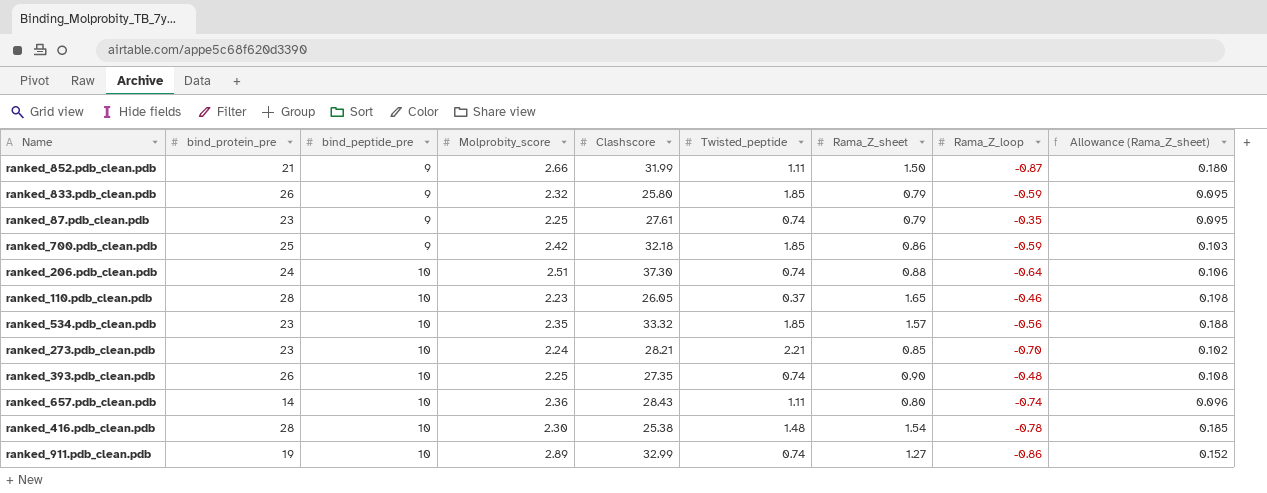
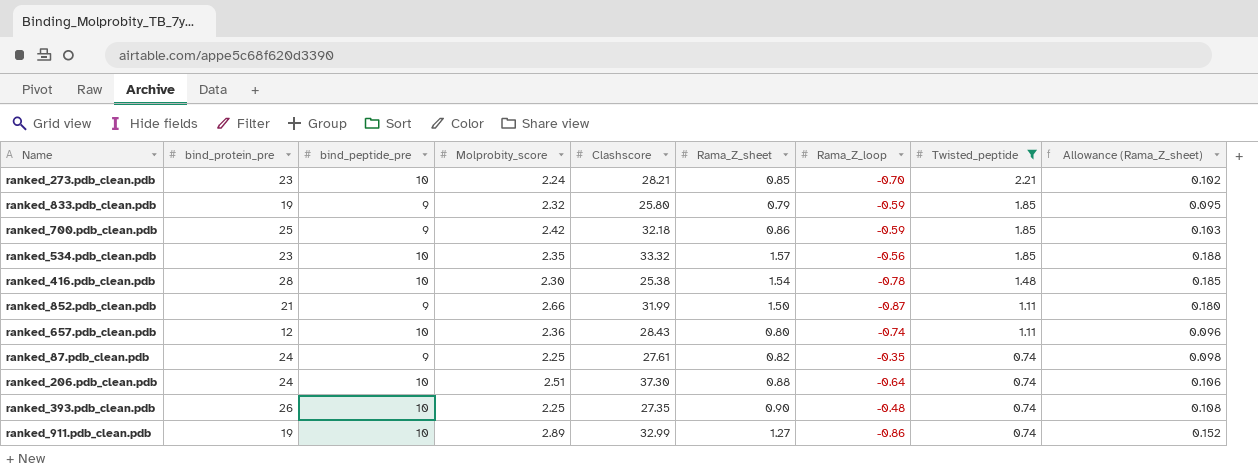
filter: none -> Twisted_peptide != 0.37
row order: bind_peptide_pre ascending -> Twisted_peptide descending
column Twisted_peptide | position: 6 -> 8
ranked_833.pdb_clean.pdb | bind_protein_pre: 26 -> 19
ranked_657.pdb_clean.pdb | bind_protein_pre: 14 -> 12
ranked_87.pdb_clean.pdb | bind_protein_pre: 23 -> 24
ranked_87.pdb_clean.pdb | Rama_Z_sheet: 0.79 -> 0.82
ranked_87.pdb_clean.pdb | Allowance (Rama_Z_sheet): 0.095 -> 0.098

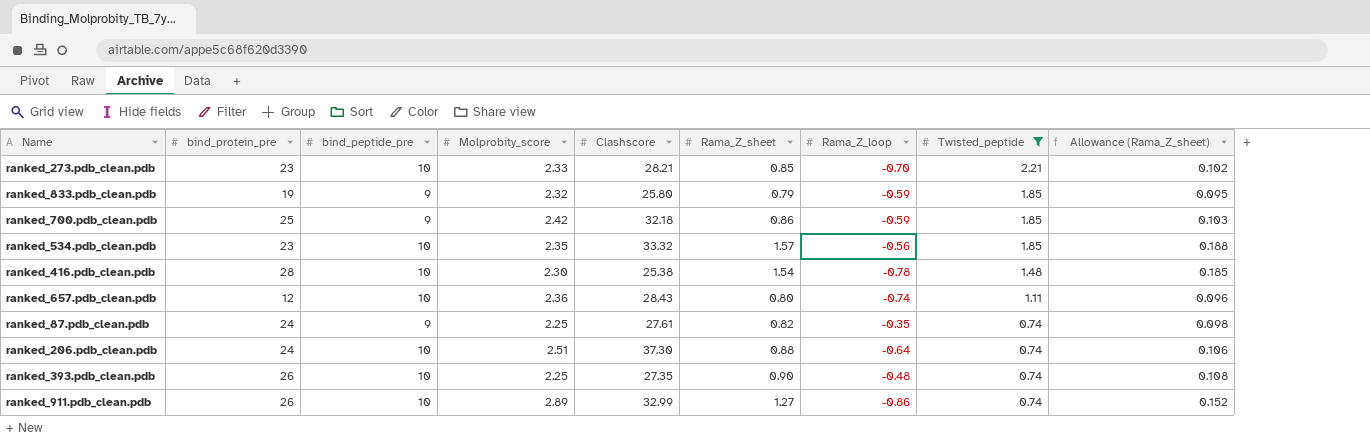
row ranked_852.pdb_clean.pdb: 21 | 9 | 2.66 | 31.99 | 1.50 | -0.87 | 1.11 | 0.180 -> none
ranked_273.pdb_clean.pdb | Molprobity_score: 2.24 -> 2.33
ranked_911.pdb_clean.pdb | bind_protein_pre: 19 -> 26

